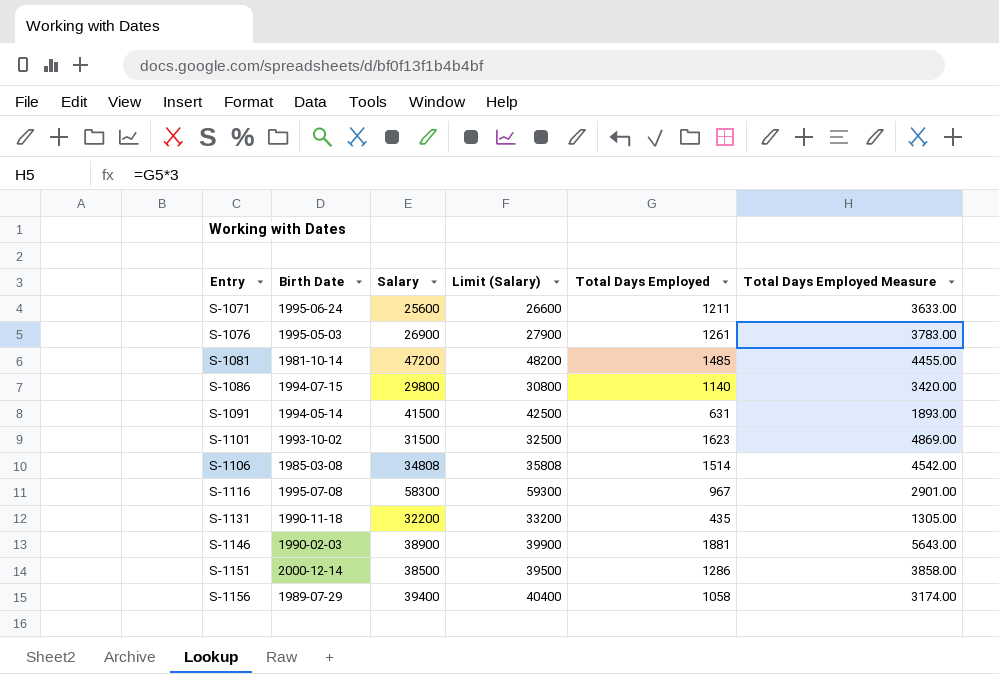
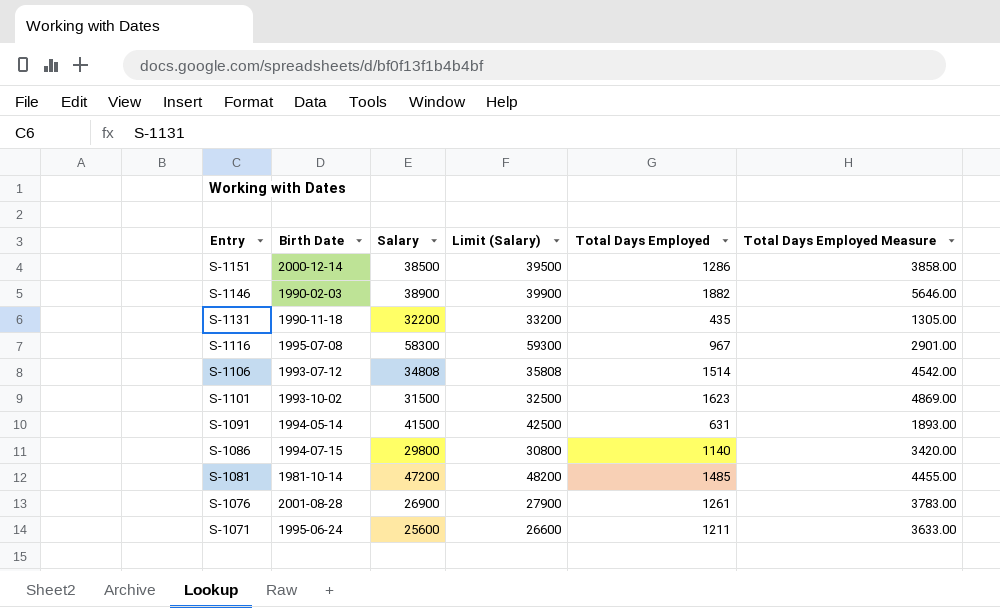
row order: Entry ascending -> Entry descending
row S-1156: 1989-07-29 | 39400 | 40400 | 1058 | 3174.00 -> none
S-1146 | Total Days Employed: 1881 -> 1882
S-1146 | Total Days Employed Measure: 5643.00 -> 5646.00
S-1106 | Birth Date: 1985-03-08 -> 1993-07-12
S-1076 | Birth Date: 1995-05-03 -> 2001-08-28

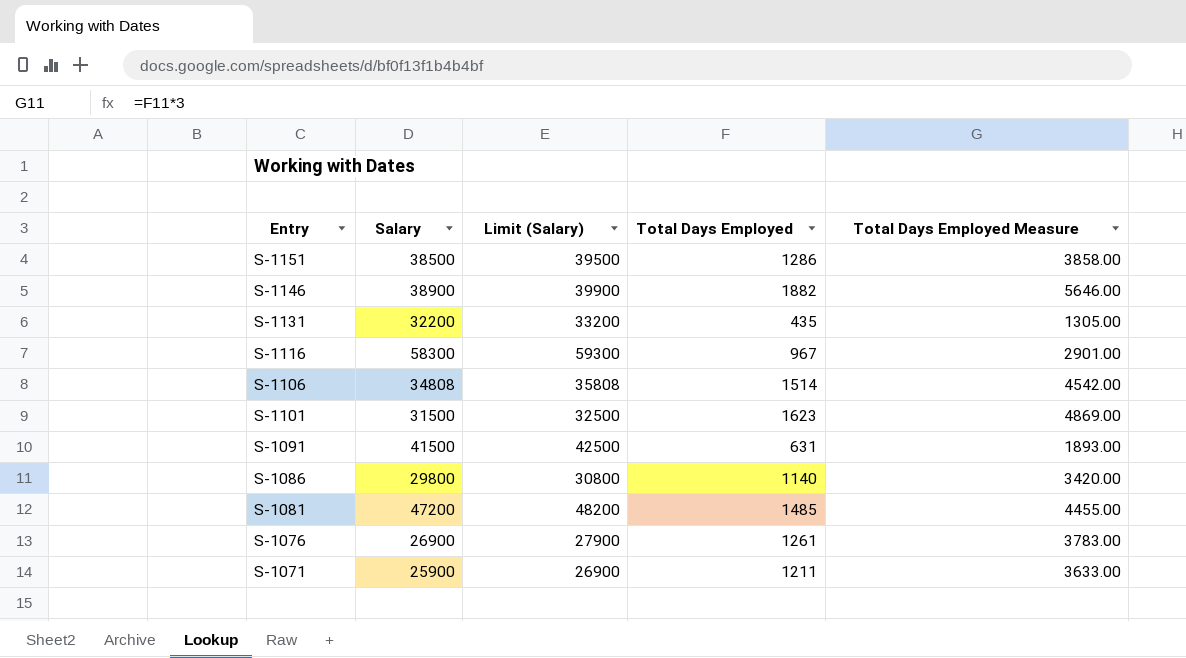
column Birth Date | position: 2 -> none
S-1071 | Salary: 25600 -> 25900
S-1071 | Limit (Salary): 26600 -> 26900

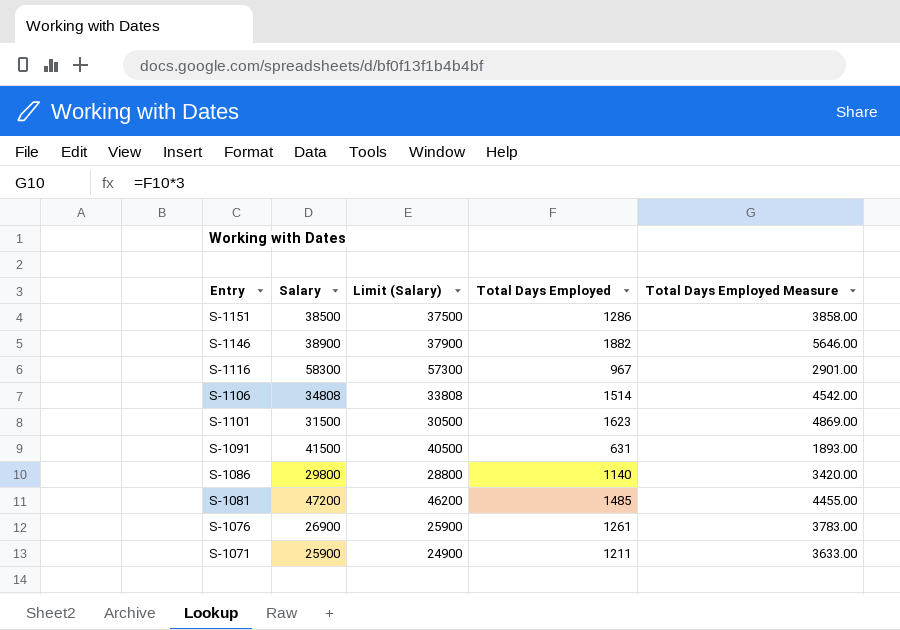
column Limit (Salary) | formula: [Salary] + 1000 -> [Salary] - 1000
row S-1131: 32200 | 33200 | 435 | 1305.00 -> none

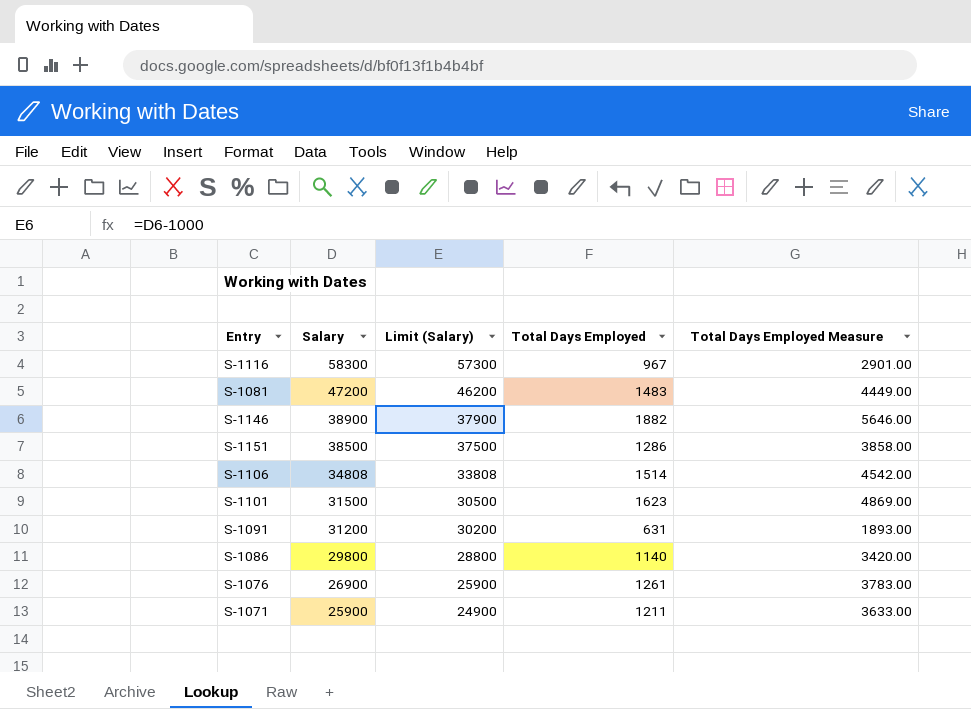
row order: Entry descending -> Salary descending
S-1081 | Total Days Employed: 1485 -> 1483
S-1081 | Total Days Employed Measure: 4455.00 -> 4449.00
S-1091 | Salary: 41500 -> 31200
S-1091 | Limit (Salary): 40500 -> 30200

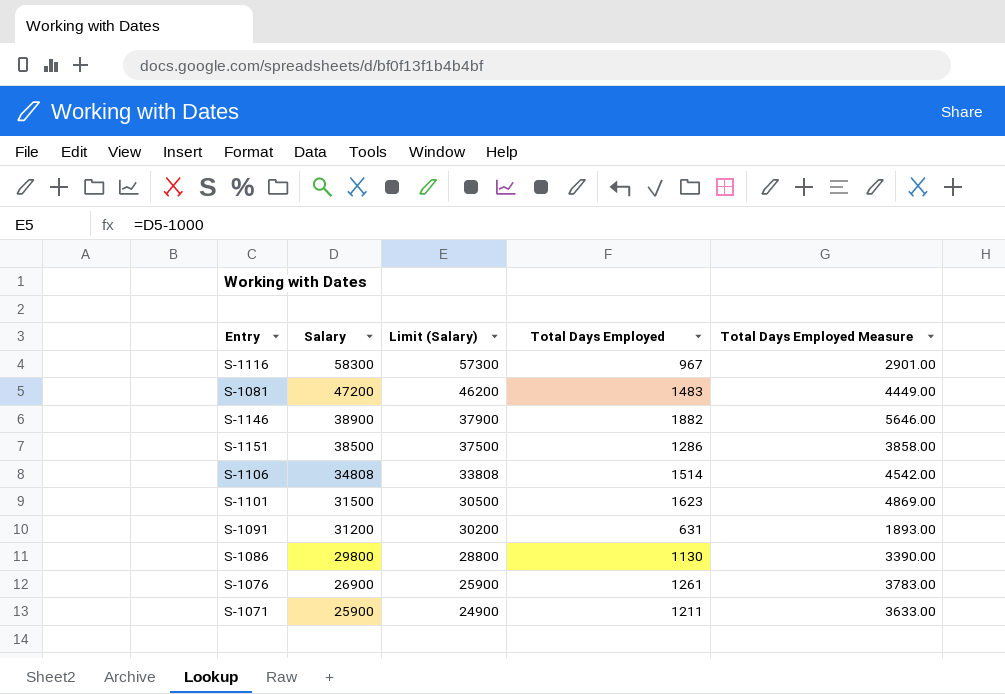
S-1086 | Total Days Employed: 1140 -> 1130
S-1086 | Total Days Employed Measure: 3420.00 -> 3390.00

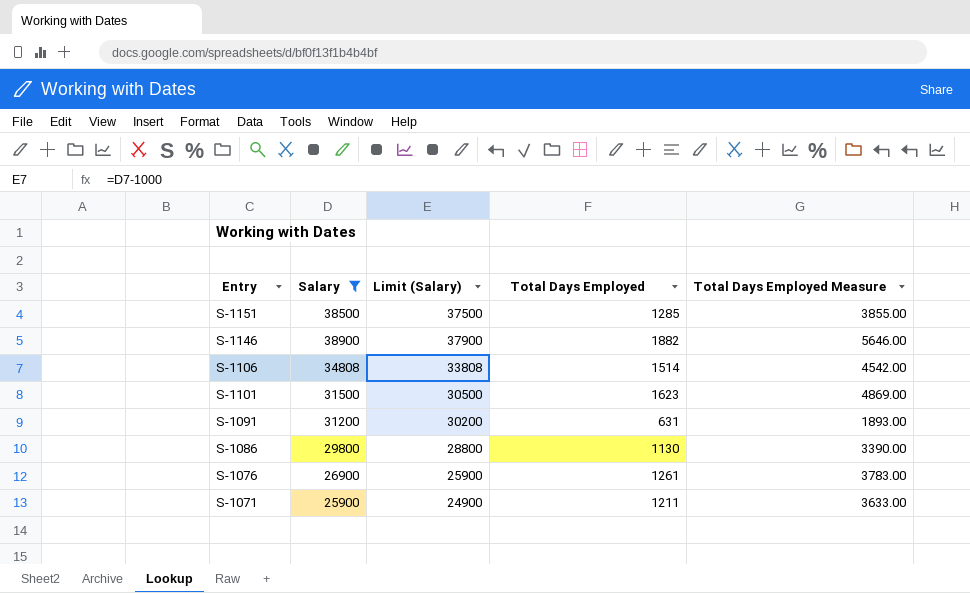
filter: none -> Salary <= 38900
row order: Salary descending -> Entry descending
S-1151 | Total Days Employed: 1286 -> 1285
S-1151 | Total Days Employed Measure: 3858.00 -> 3855.00

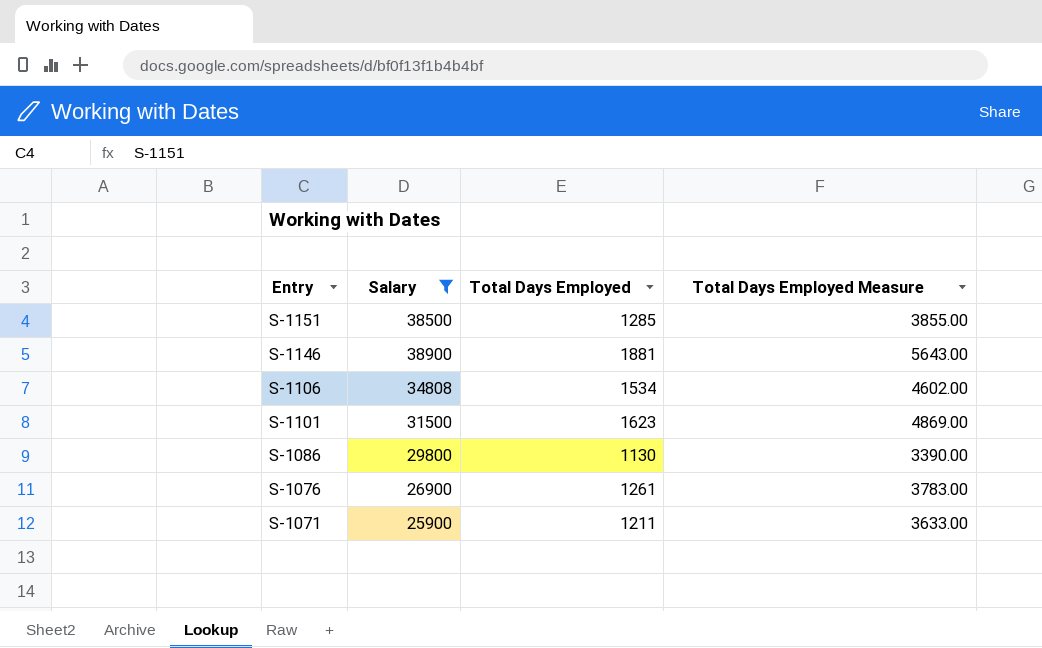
column Limit (Salary) | formula: [Salary] - 1000 -> none
row S-1091: 31200 | 30200 | 631 | 1893.00 -> none
S-1146 | Total Days Employed: 1882 -> 1881
S-1146 | Total Days Employed Measure: 5646.00 -> 5643.00
S-1106 | Total Days Employed: 1514 -> 1534
S-1106 | Total Days Employed Measure: 4542.00 -> 4602.00

